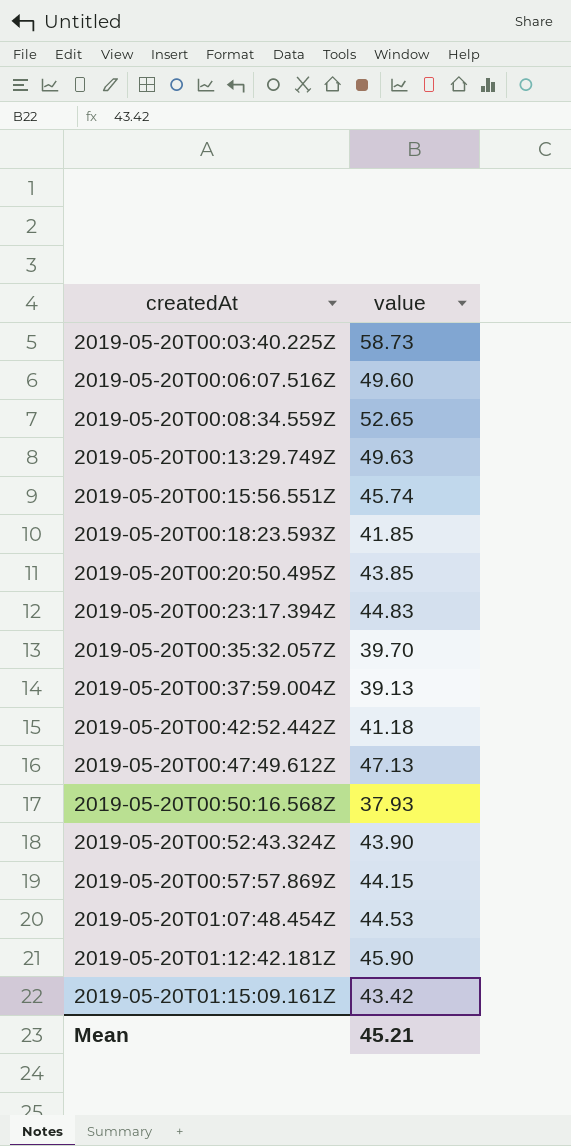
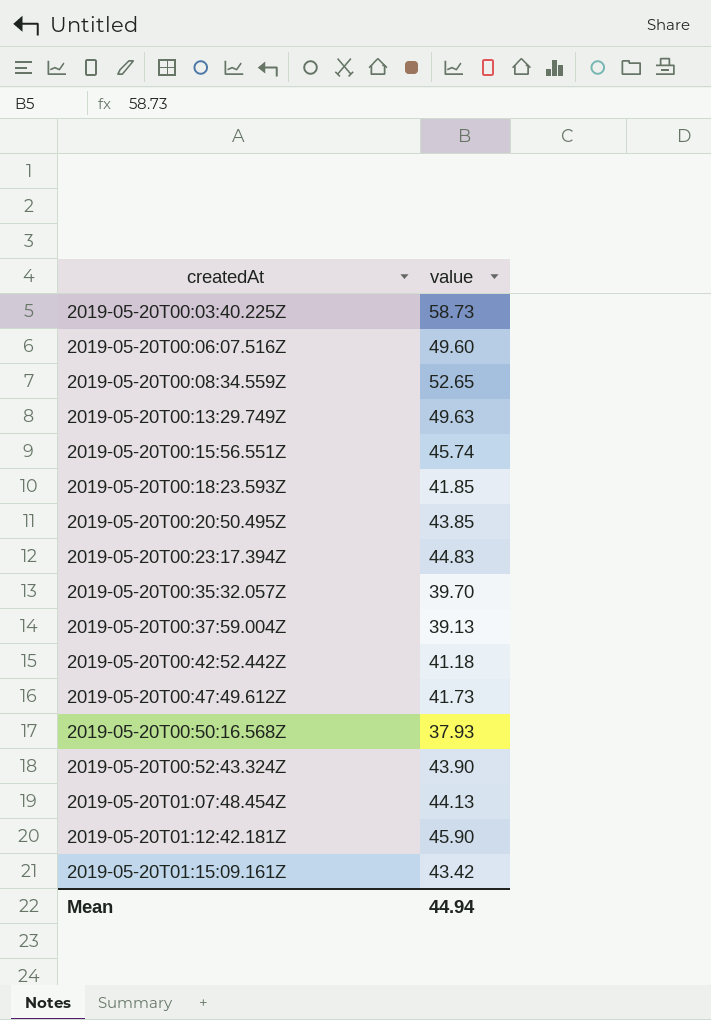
row 2019-05-20T00:57:57.869Z: 44.15 -> none
2019-05-20T00:47:49.612Z | value: 47.13 -> 41.73
2019-05-20T01:07:48.454Z | value: 44.53 -> 44.13
Mean | value: 45.21 -> 44.94

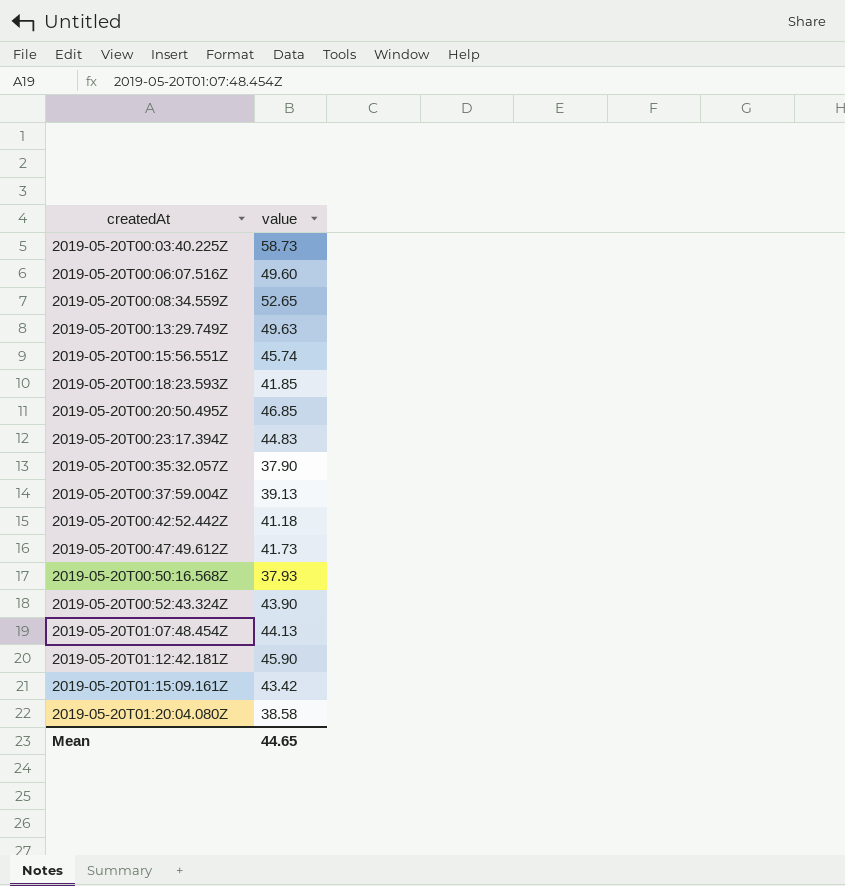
2019-05-20T00:20:50.495Z | value: 43.85 -> 46.85
2019-05-20T00:35:32.057Z | value: 39.70 -> 37.90
row 2019-05-20T01:20:04.080Z: none -> 38.58
Mean | value: 44.94 -> 44.65

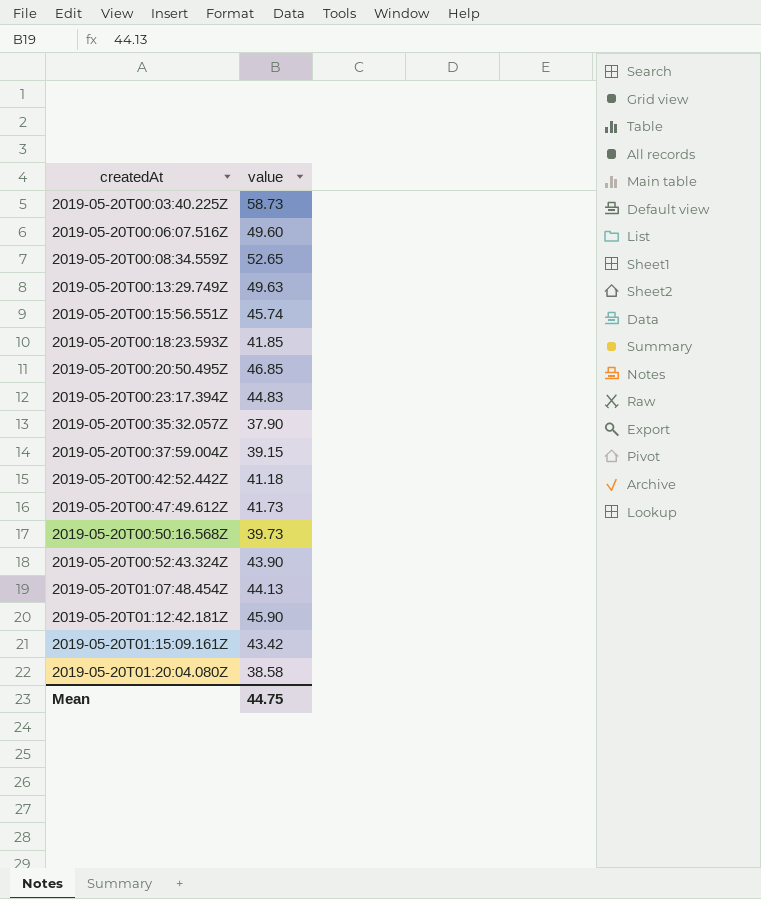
2019-05-20T00:37:59.004Z | value: 39.13 -> 39.15
2019-05-20T00:50:16.568Z | value: 37.93 -> 39.73
Mean | value: 44.65 -> 44.75

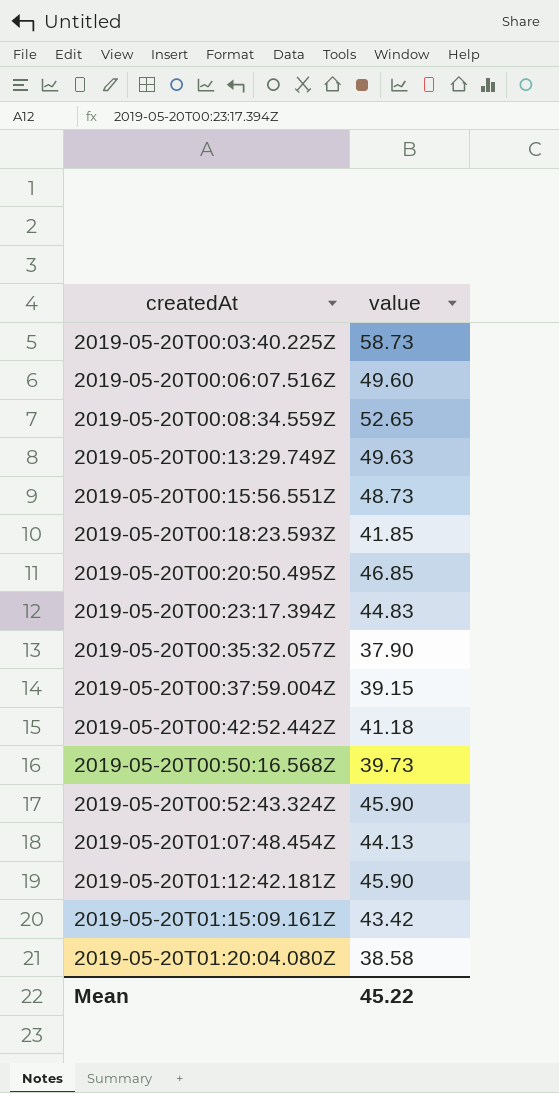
row 2019-05-20T00:47:49.612Z: 41.73 -> none
2019-05-20T00:15:56.551Z | value: 45.74 -> 48.73
2019-05-20T00:52:43.324Z | value: 43.90 -> 45.90
Mean | value: 44.75 -> 45.22

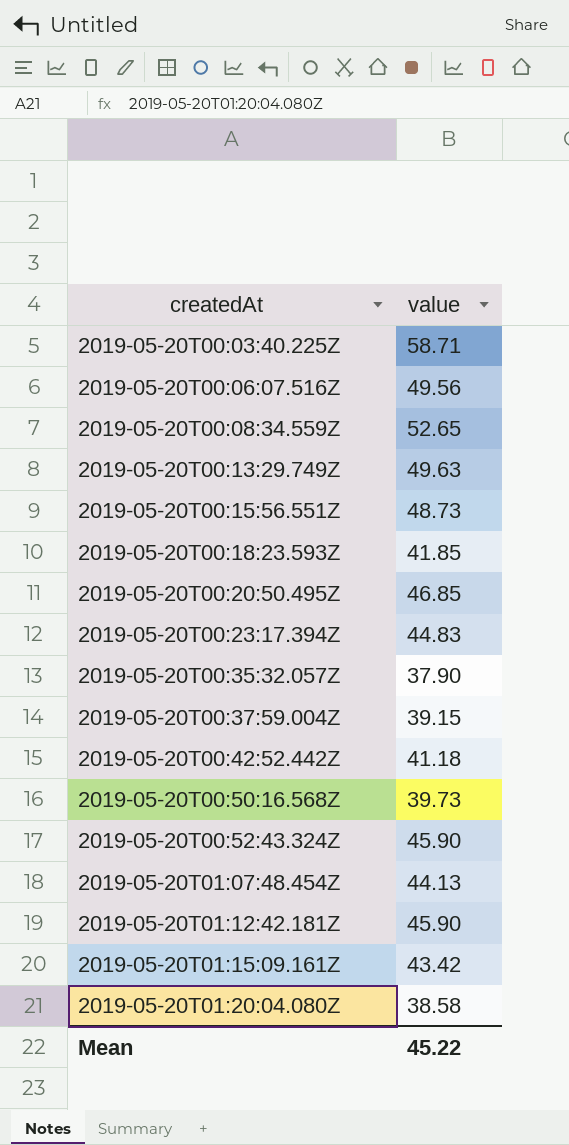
2019-05-20T00:03:40.225Z | value: 58.73 -> 58.71
2019-05-20T00:06:07.516Z | value: 49.60 -> 49.56

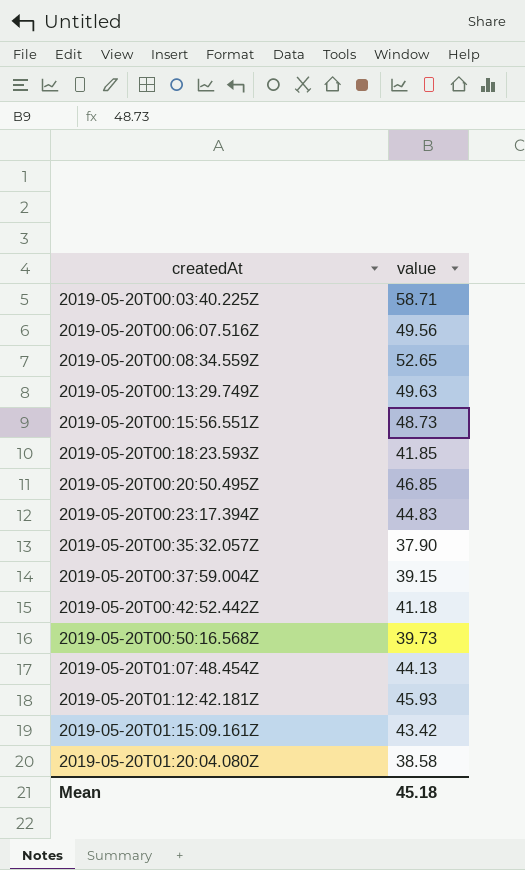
row 2019-05-20T00:52:43.324Z: 45.90 -> none
2019-05-20T01:12:42.181Z | value: 45.90 -> 45.93
Mean | value: 45.22 -> 45.18

